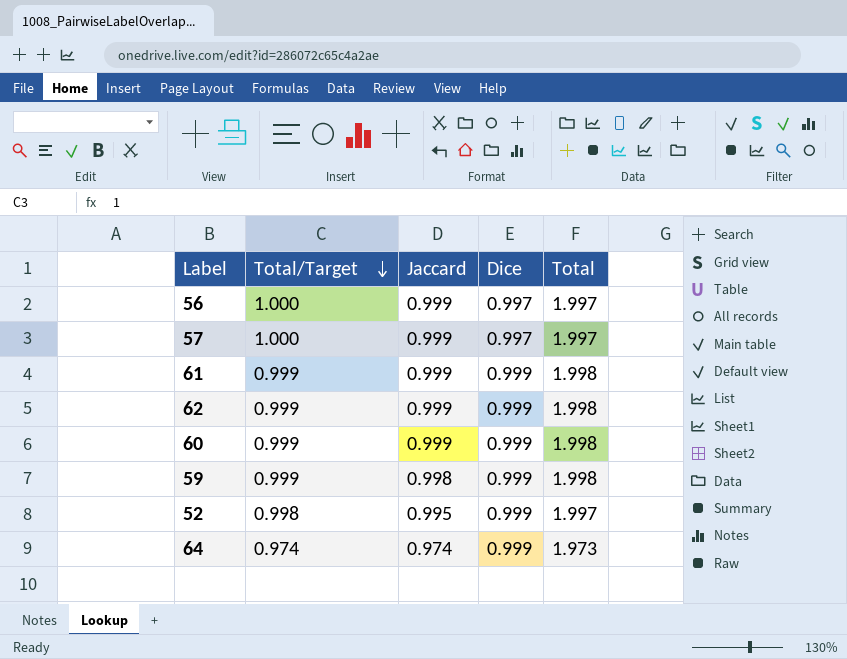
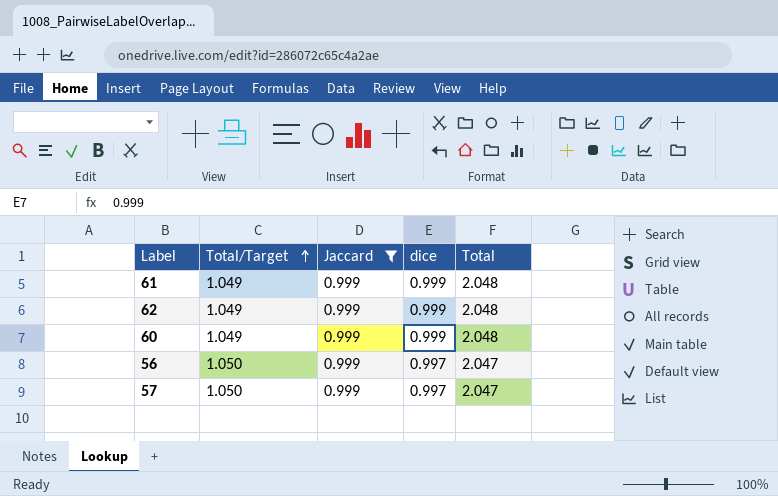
filter: none -> Jaccard = 0.999
row order: Total/Target descending -> Total/Target ascending
column name: Dice -> dice
61 | Total/Target: 0.999 -> 1.049
61 | Total: 1.998 -> 2.048
62 | Total/Target: 0.999 -> 1.049
62 | Total: 1.998 -> 2.048
60 | Total/Target: 0.999 -> 1.049
60 | Total: 1.998 -> 2.048
56 | Total/Target: 1.000 -> 1.050
56 | Total: 1.997 -> 2.047
57 | Total/Target: 1.000 -> 1.050
57 | Total: 1.997 -> 2.047

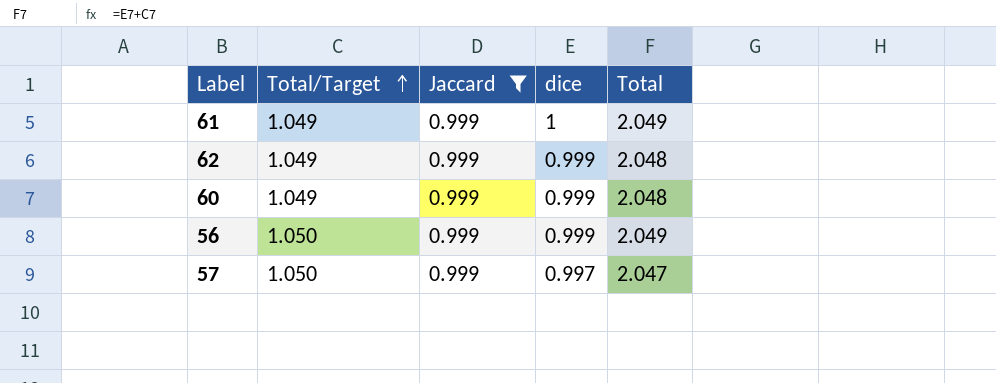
61 | dice: 0.999 -> 1
61 | Total: 2.048 -> 2.049
56 | dice: 0.997 -> 0.999
56 | Total: 2.047 -> 2.049

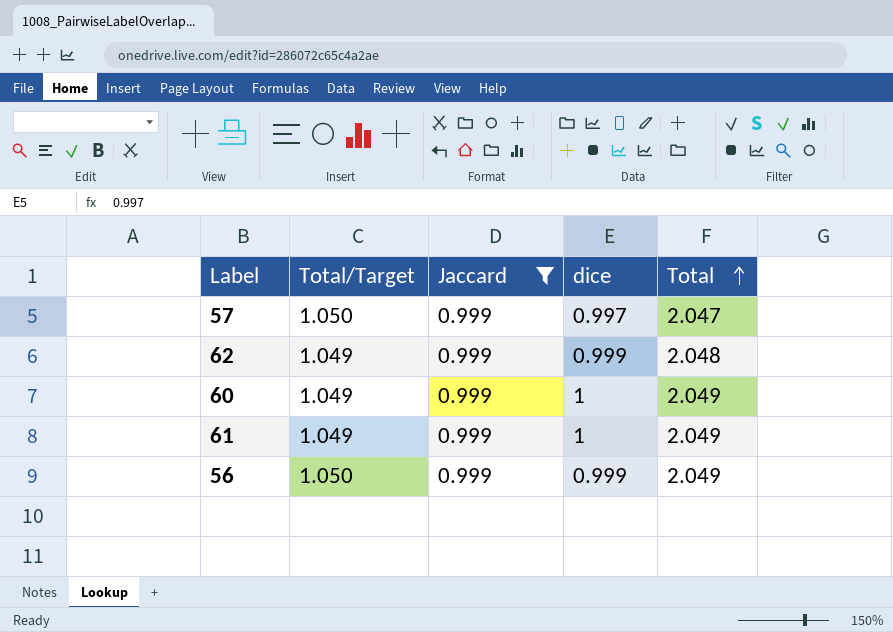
row order: Total/Target ascending -> Total ascending
60 | dice: 0.999 -> 1
60 | Total: 2.048 -> 2.049

